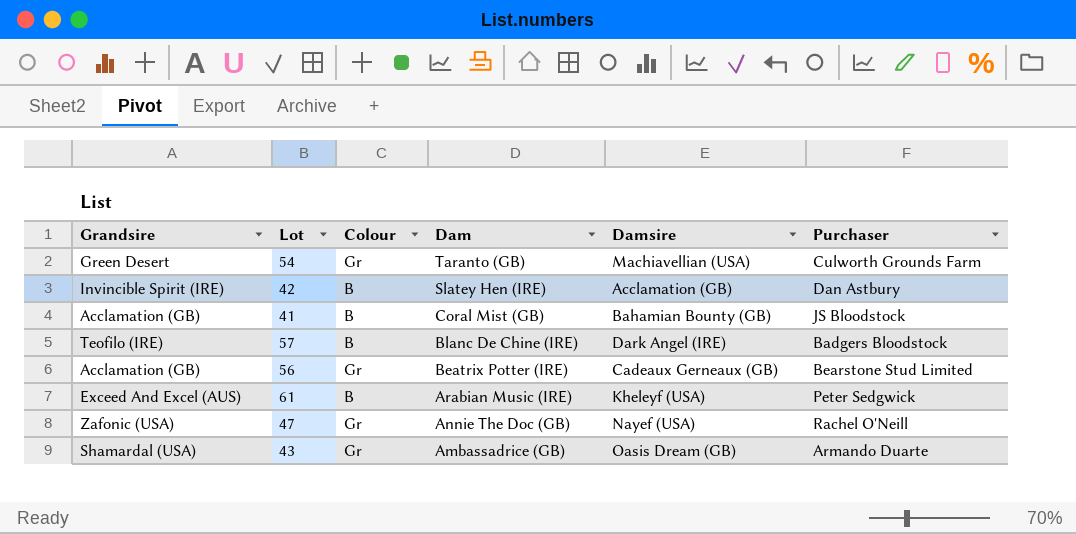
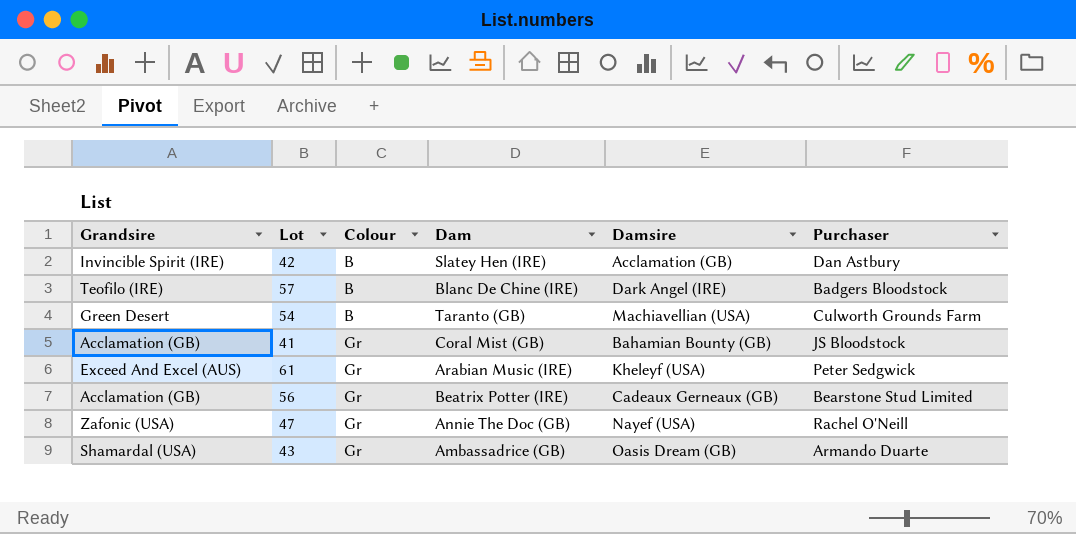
row order: Dam descending -> Colour ascending
54 | Colour: Gr -> B
41 | Colour: B -> Gr
61 | Colour: B -> Gr

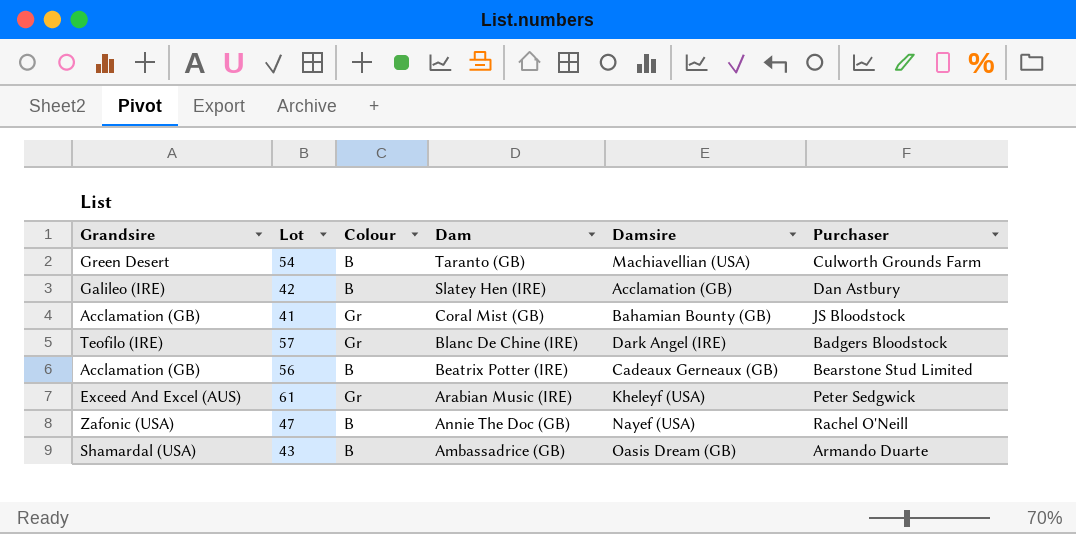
row order: Colour ascending -> Dam descending
42 | Grandsire: Invincible Spirit (IRE) -> Galileo (IRE)
57 | Colour: B -> Gr
56 | Colour: Gr -> B
47 | Colour: Gr -> B
43 | Colour: Gr -> B

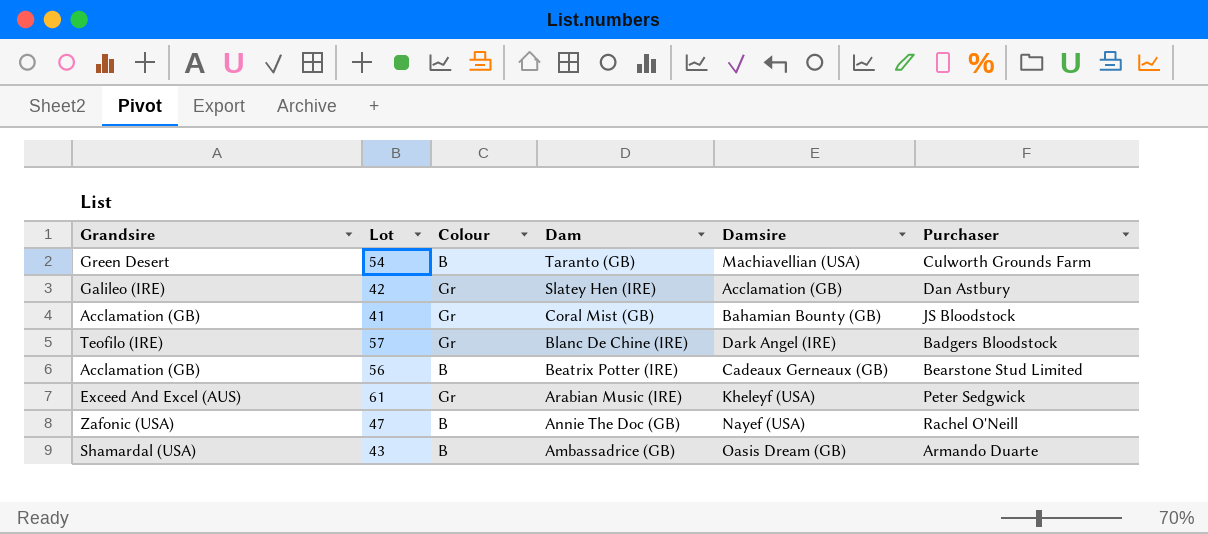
42 | Colour: B -> Gr

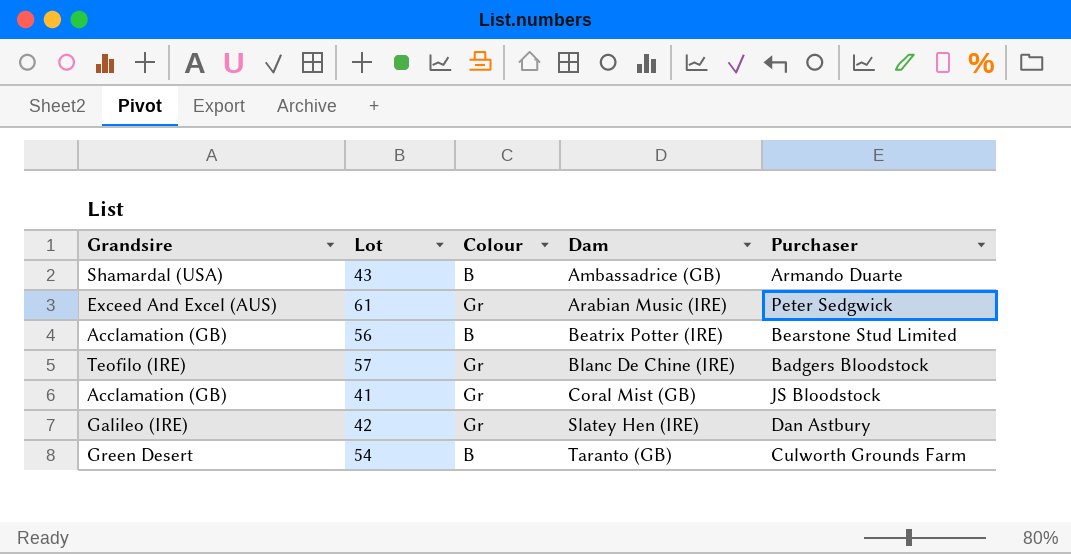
row order: Dam descending -> Dam ascending
column Damsire | position: 5 -> none
row 47: Zafonic (USA) | B | Annie The Doc (GB) | Nayef (USA) | Rachel O'Neill -> none

